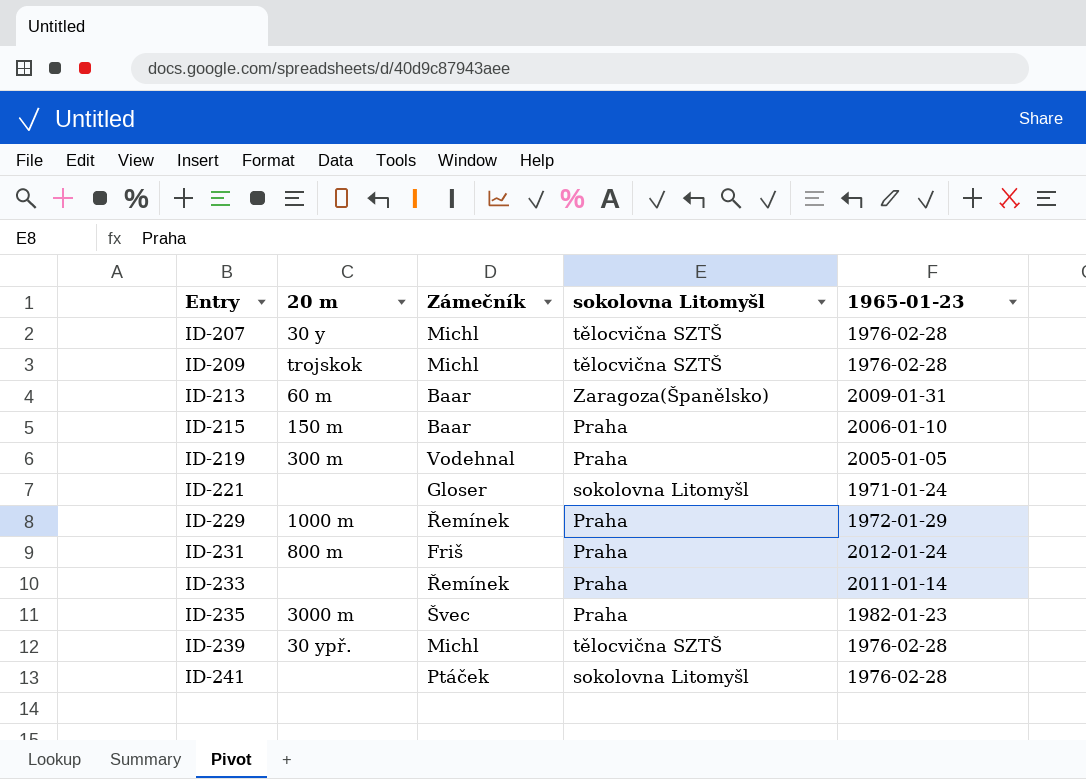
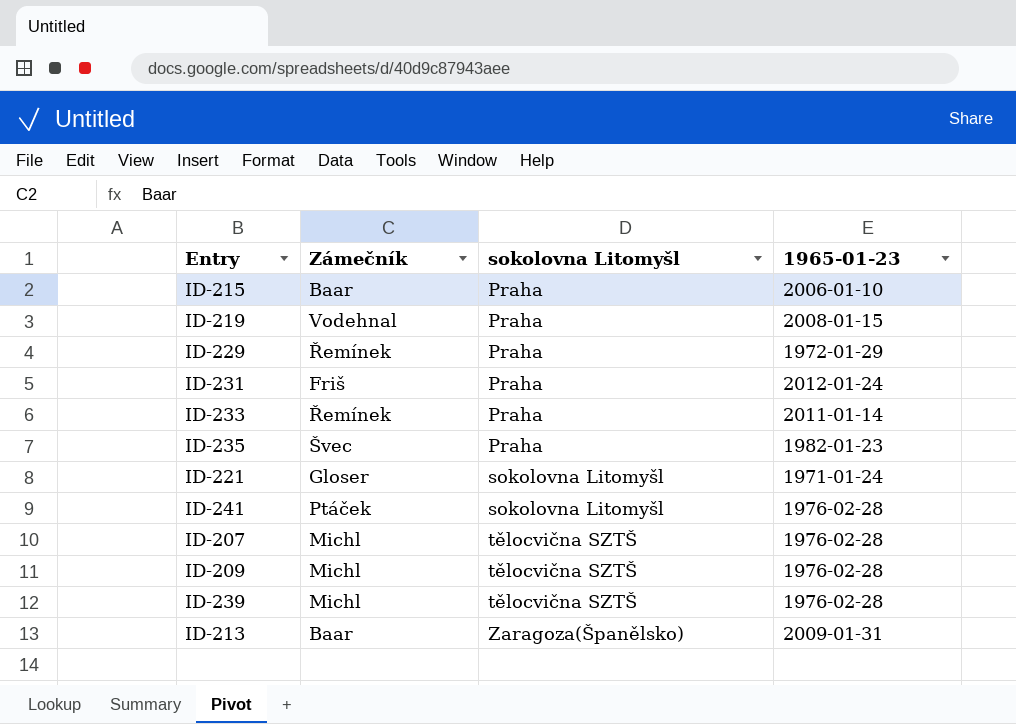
row order: Entry ascending -> sokolovna Litomyšl ascending
column 20 m | position: 2 -> none
ID-219 | 1965-01-23: 2005-01-05 -> 2008-01-15

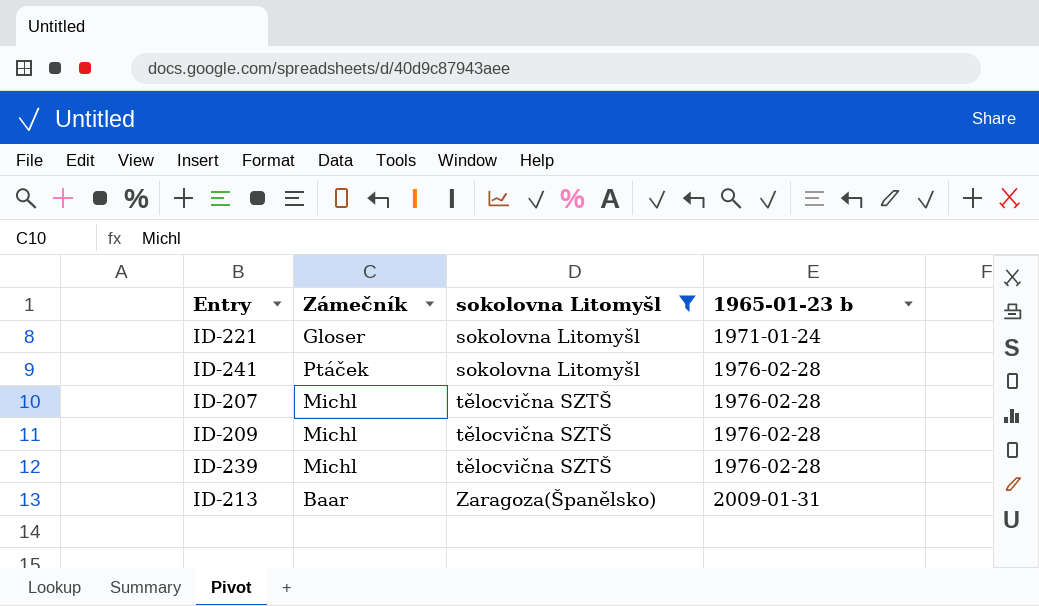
filter: none -> sokolovna Litomyšl != Praha
column name: 1965-01-23 -> 1965-01-23 b

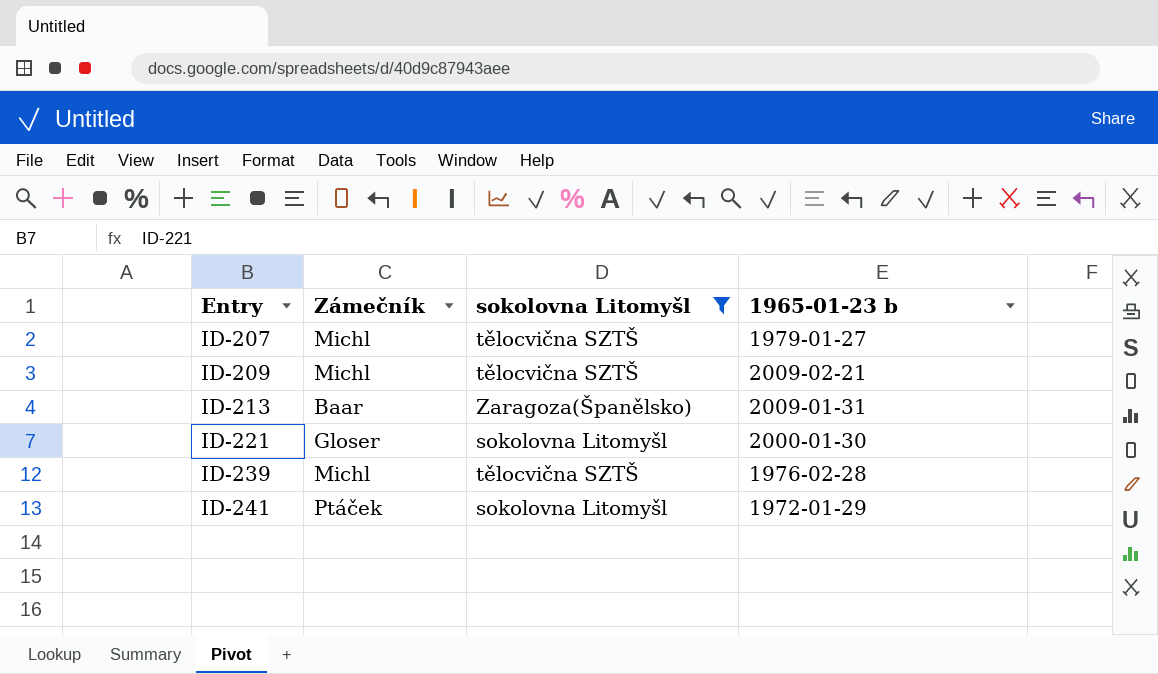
row order: sokolovna Litomyšl ascending -> Entry ascending
ID-207 | 1965-01-23 b: 1976-02-28 -> 1979-01-27
ID-209 | 1965-01-23 b: 1976-02-28 -> 2009-02-21
ID-221 | 1965-01-23 b: 1971-01-24 -> 2000-01-30
ID-241 | 1965-01-23 b: 1976-02-28 -> 1972-01-29

